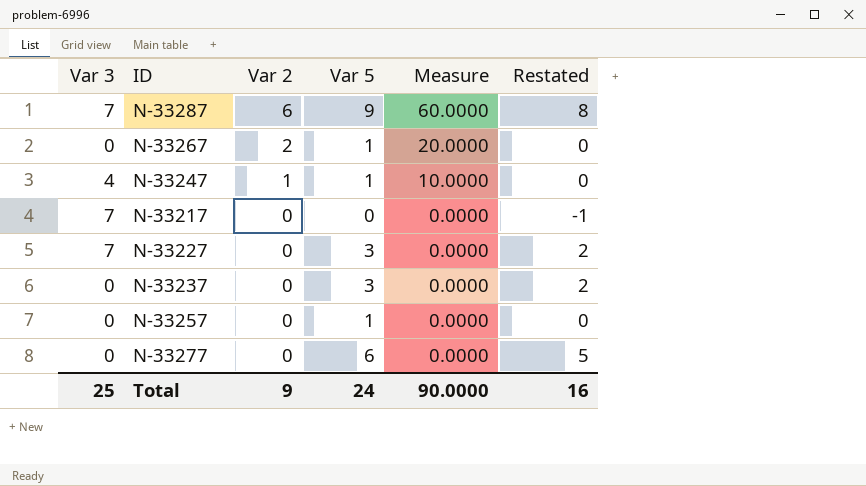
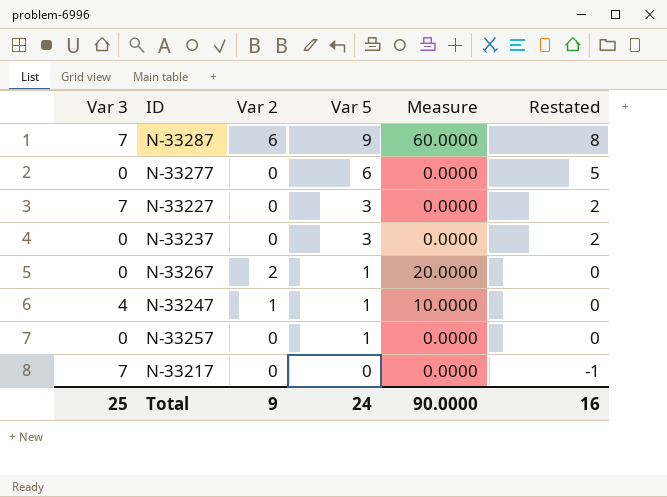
row order: Var 2 descending -> Var 5 descending

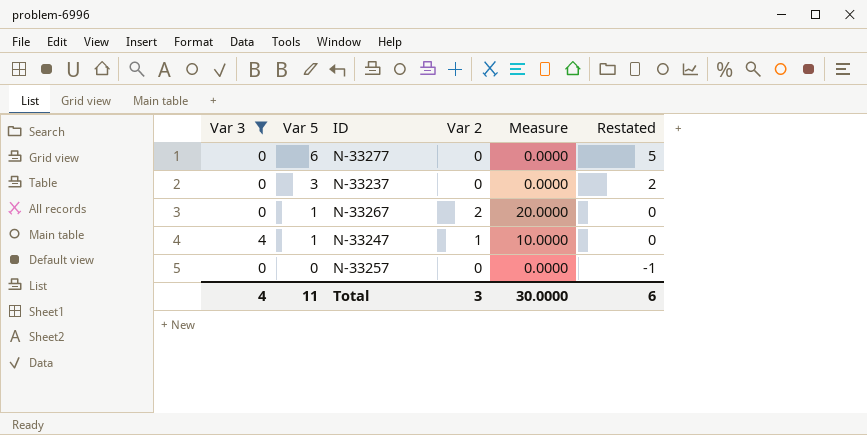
filter: none -> Var 3 != 7
column Var 5 | position: 4 -> 2
N-33257 | Var 5: 1 -> 0
N-33257 | Restated: 0 -> -1
Total | Var 3: 25 -> 4
Total | Var 5: 24 -> 11
Total | Var 2: 9 -> 3
Total | Measure: 90.0000 -> 30.0000
Total | Restated: 16 -> 6

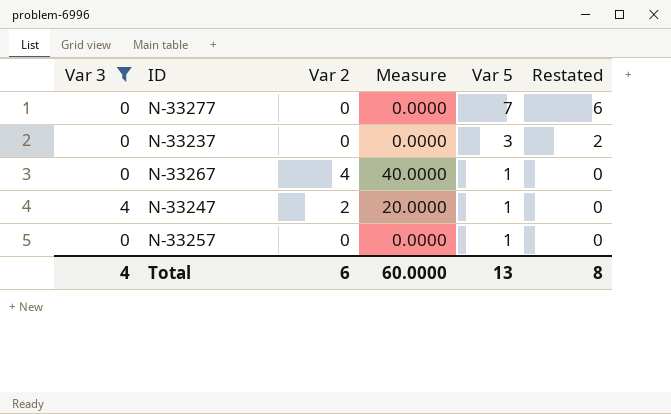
column Var 5 | position: 2 -> 5
N-33277 | Var 5: 6 -> 7
N-33277 | Restated: 5 -> 6
N-33267 | Var 2: 2 -> 4
N-33267 | Measure: 20.0000 -> 40.0000
N-33247 | Var 2: 1 -> 2
N-33247 | Measure: 10.0000 -> 20.0000
N-33257 | Var 5: 0 -> 1
N-33257 | Restated: -1 -> 0
Total | Var 2: 3 -> 6
Total | Measure: 30.0000 -> 60.0000
Total | Var 5: 11 -> 13
Total | Restated: 6 -> 8

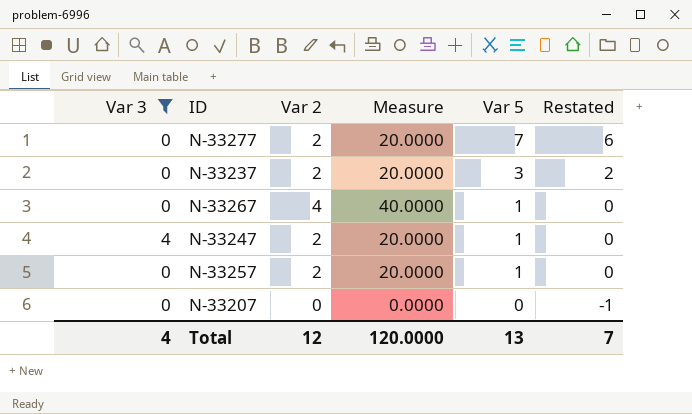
N-33277 | Var 2: 0 -> 2
N-33277 | Measure: 0.0000 -> 20.0000
N-33237 | Var 2: 0 -> 2
N-33237 | Measure: 0.0000 -> 20.0000
N-33257 | Var 2: 0 -> 2
N-33257 | Measure: 0.0000 -> 20.0000
row N-33207: none -> 0 | 0 | 0.0000 | 0 | -1
Total | Var 2: 6 -> 12
Total | Measure: 60.0000 -> 120.0000
Total | Restated: 8 -> 7

